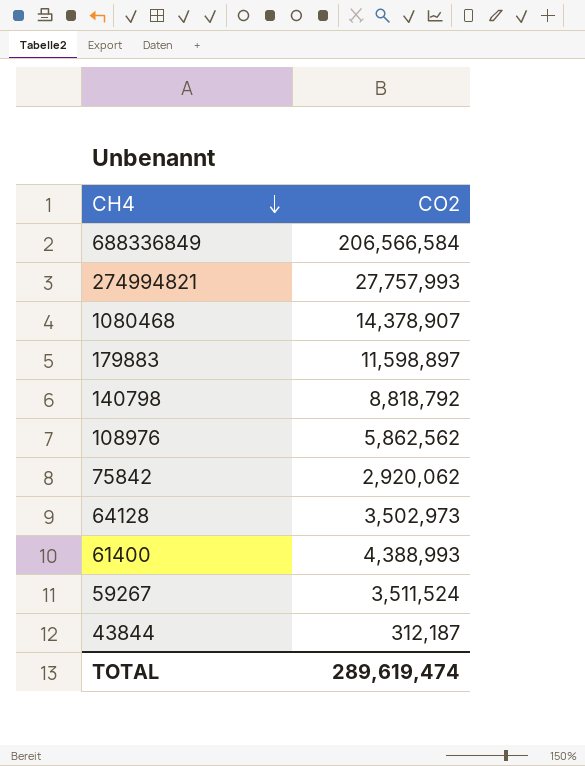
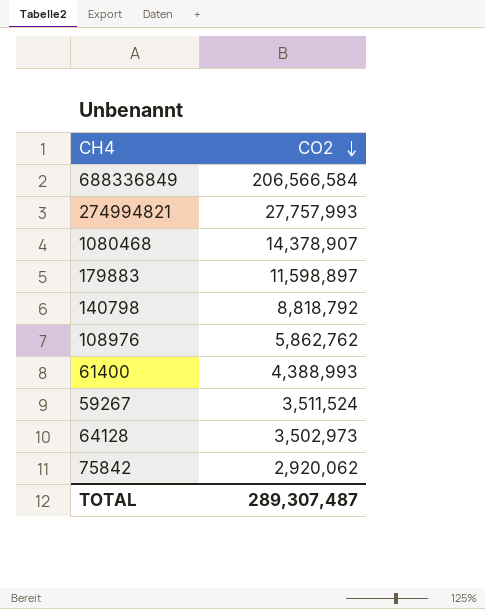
row order: CH4 descending -> CO2 descending
row 43844: 312,187 -> none
108976 | CO2: 5,862,562 -> 5,862,762
TOTAL | CO2: 289,619,474 -> 289,307,487

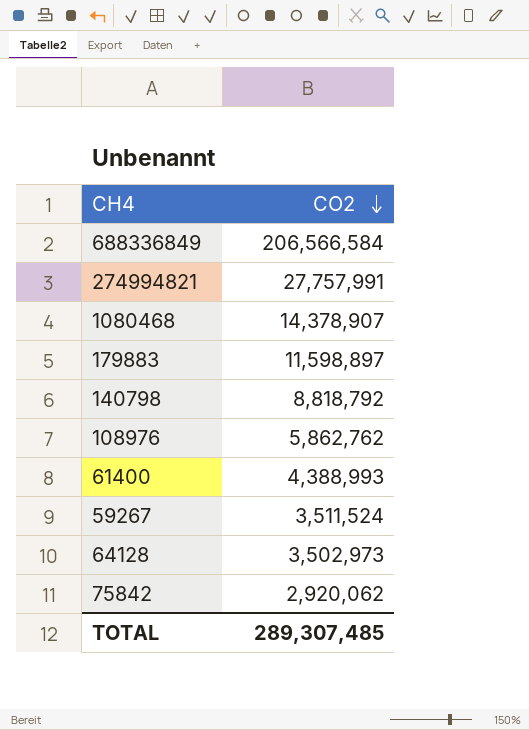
274994821 | CO2: 27,757,993 -> 27,757,991
TOTAL | CO2: 289,307,487 -> 289,307,485

